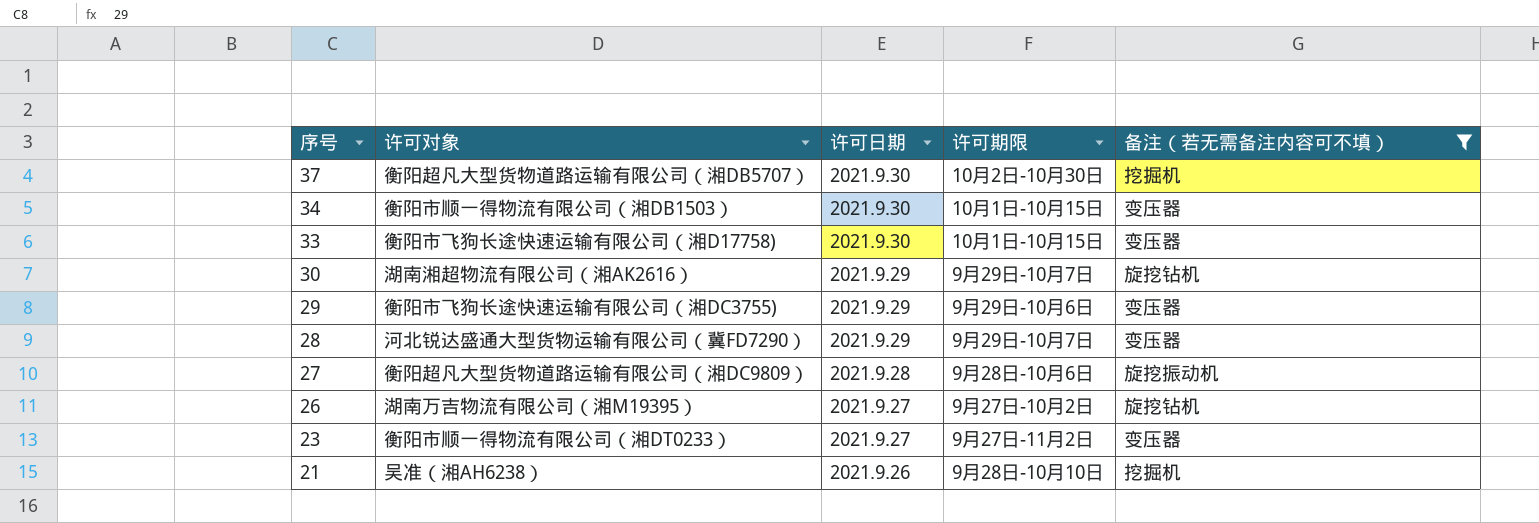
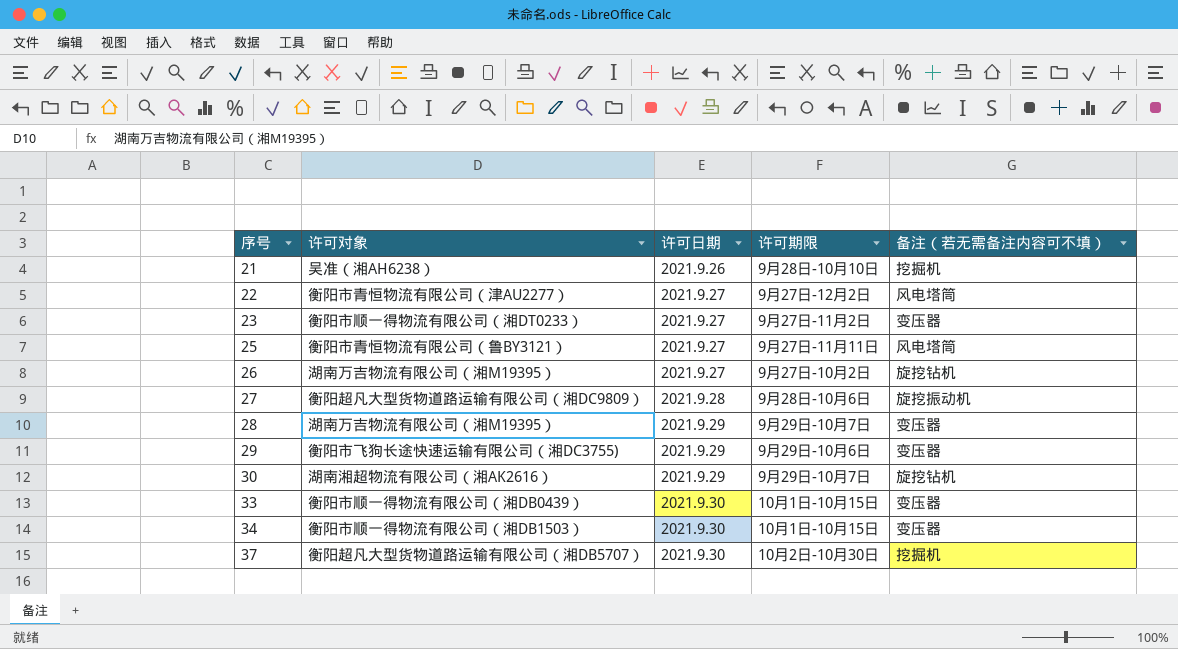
filter: 备注（若无需备注内容可不填） != 风电塔筒 -> none
row order: 序号 descending -> 序号 ascending
28 | 许可对象: 河北锐达盛通大型货物运输有限公司（冀FD7290） -> 湖南万吉物流有限公司（湘M19395）
33 | 许可对象: 衡阳市飞狗长途快速运输有限公司（湘D17758) -> 衡阳市顺一得物流有限公司（湘DB0439）

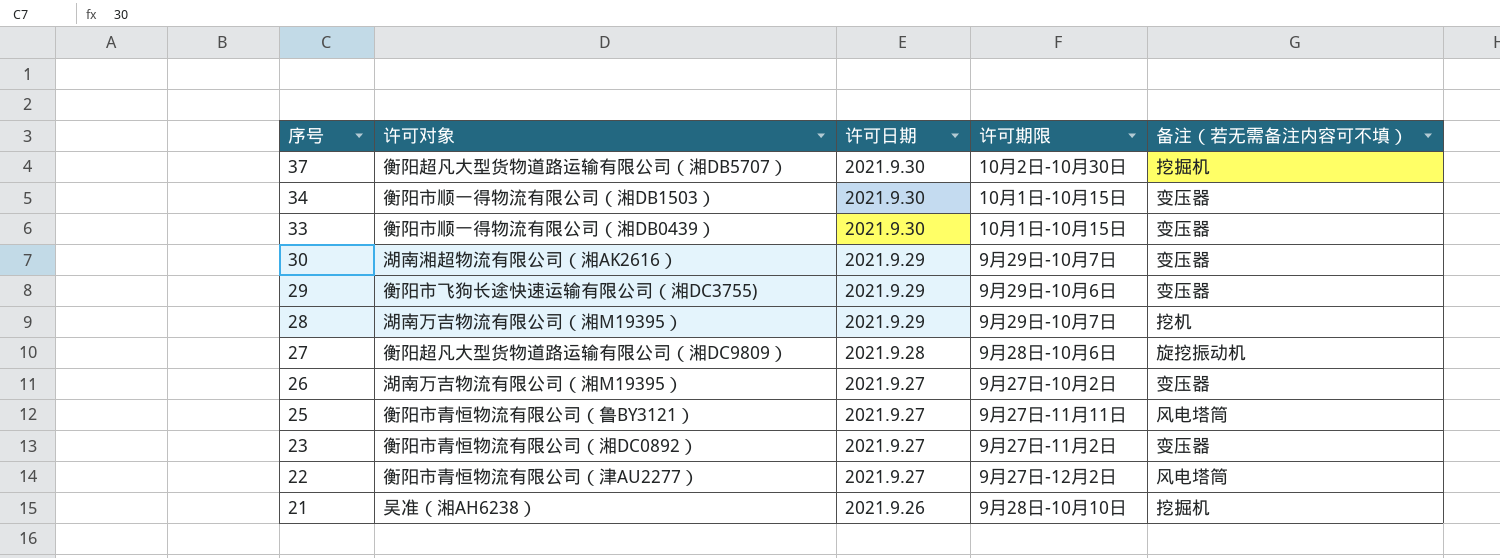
row order: 序号 ascending -> 序号 descending
30 | 备注（若无需备注内容可不填）: 旋挖钻机 -> 变压器
28 | 备注（若无需备注内容可不填）: 变压器 -> 挖机
26 | 备注（若无需备注内容可不填）: 旋挖钻机 -> 变压器
23 | 许可对象: 衡阳市顺一得物流有限公司（湘DT0233） -> 衡阳市青恒物流有限公司（湘DC0892）

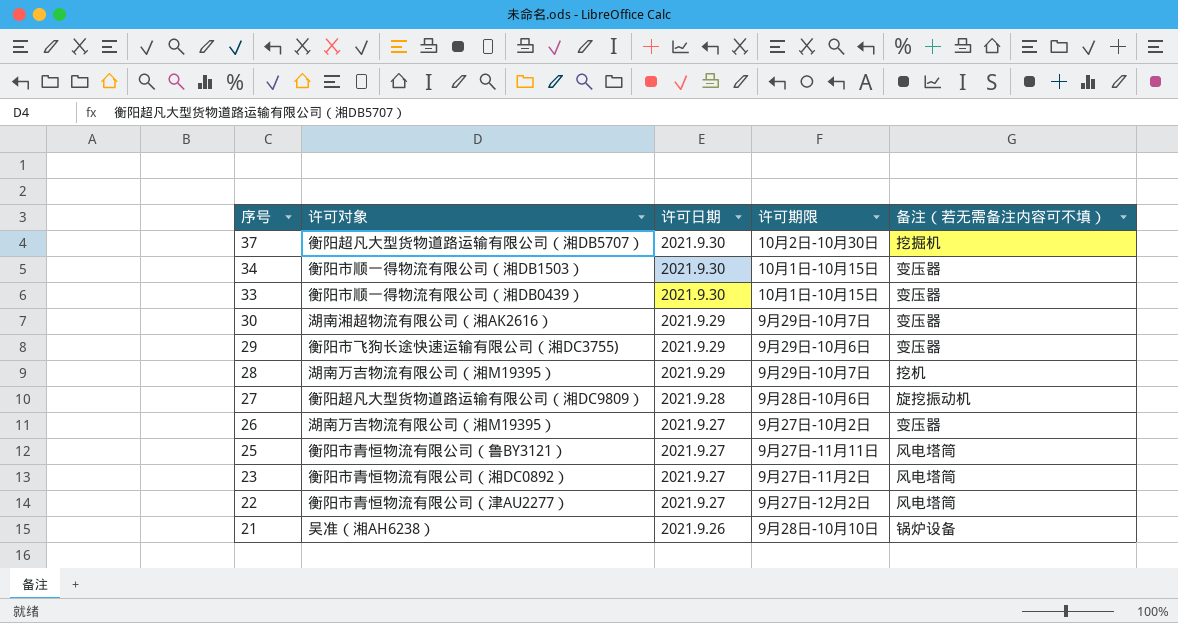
23 | 备注（若无需备注内容可不填）: 变压器 -> 风电塔筒
21 | 备注（若无需备注内容可不填）: 挖掘机 -> 锅炉设备

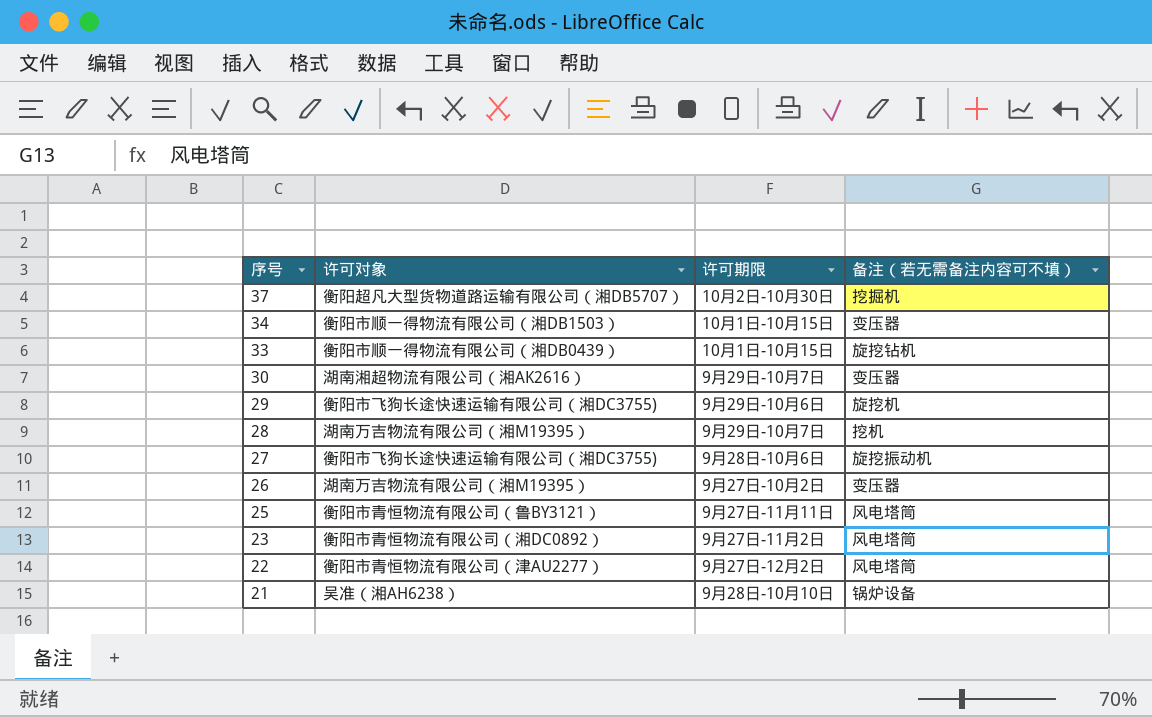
column 许可日期 | position: 3 -> none
33 | 备注（若无需备注内容可不填）: 变压器 -> 旋挖钻机
29 | 备注（若无需备注内容可不填）: 变压器 -> 旋挖机
27 | 许可对象: 衡阳超凡大型货物道路运输有限公司（湘DC9809） -> 衡阳市飞狗长途快速运输有限公司（湘DC3755)

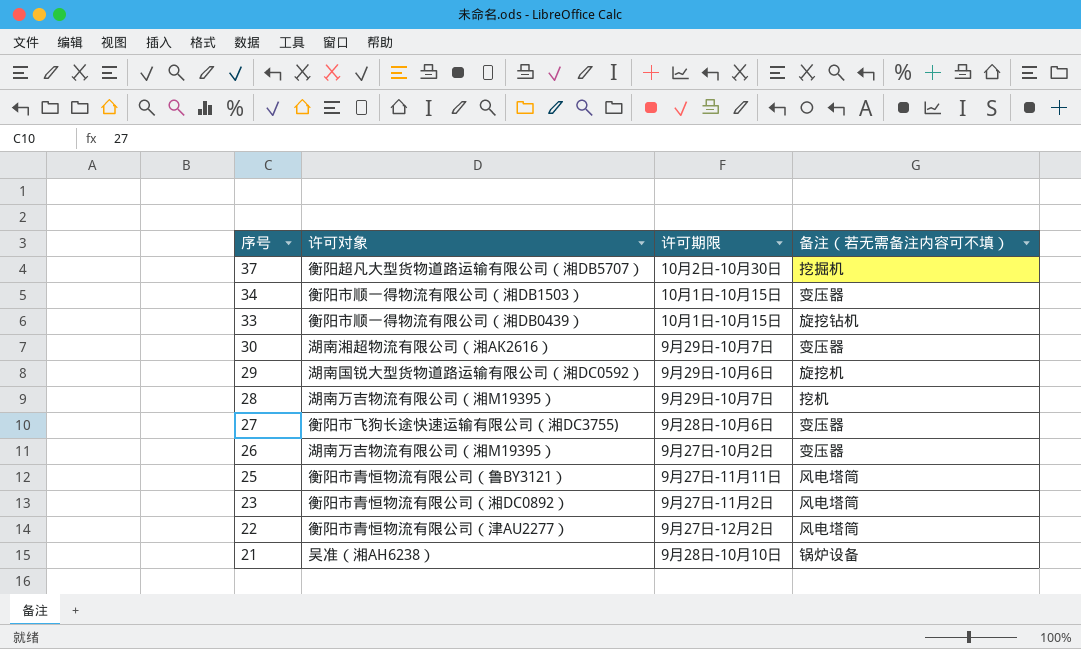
29 | 许可对象: 衡阳市飞狗长途快速运输有限公司（湘DC3755) -> 湖南国锐大型货物道路运输有限公司（湘DC0592）
27 | 备注（若无需备注内容可不填）: 旋挖振动机 -> 变压器

